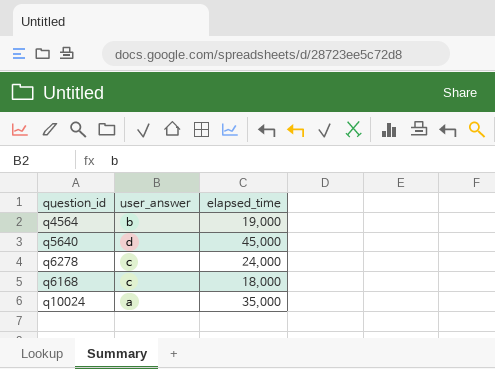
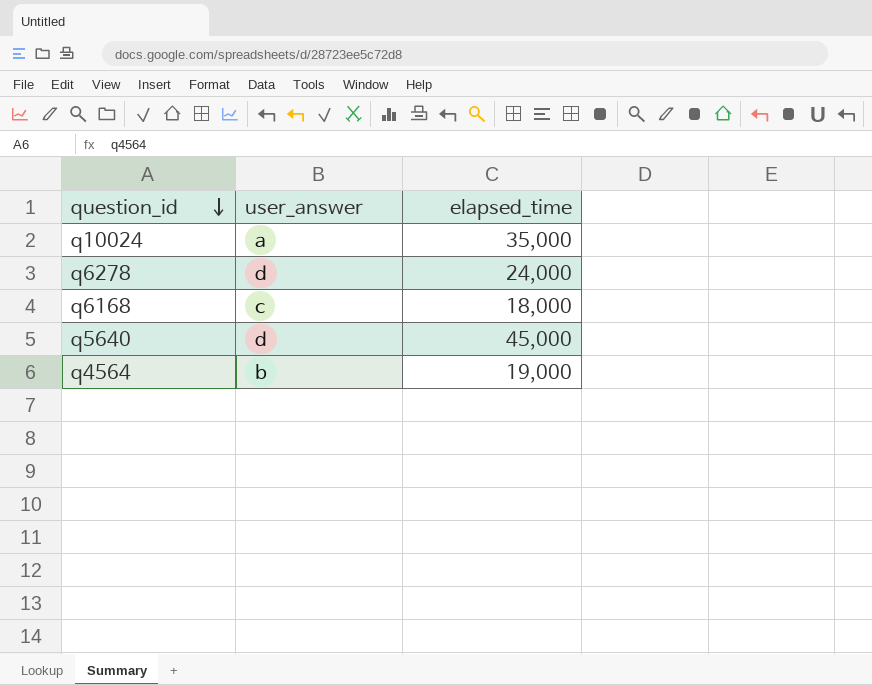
row order: none -> question_id descending
q6278 | user_answer: c -> d

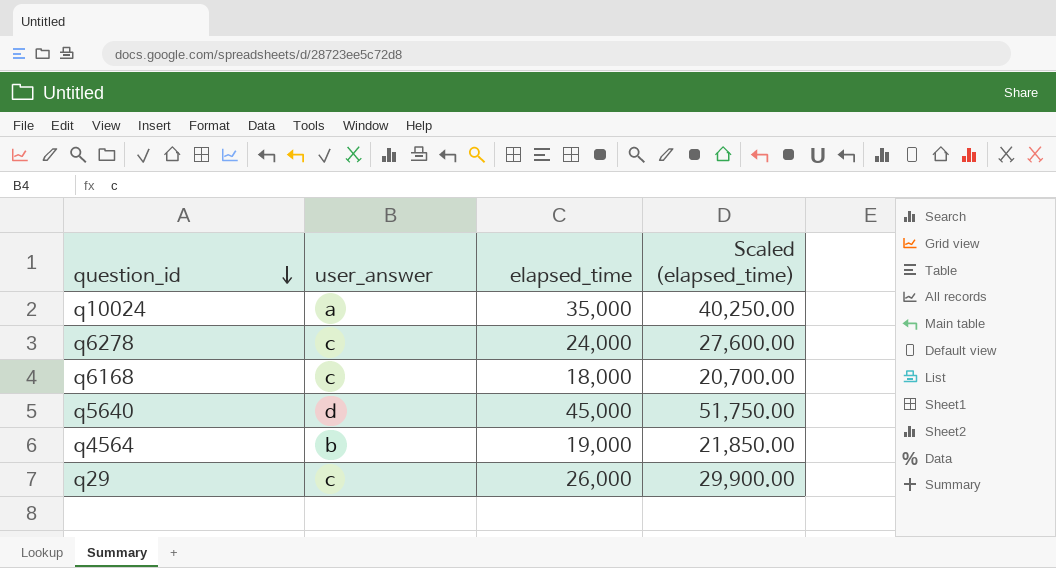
column Scaled (elapsed_time) | formula: none -> [elapsed_time] * 1.15
q6278 | user_answer: d -> c
row q29: none -> c | 26,000 | 29,900.00

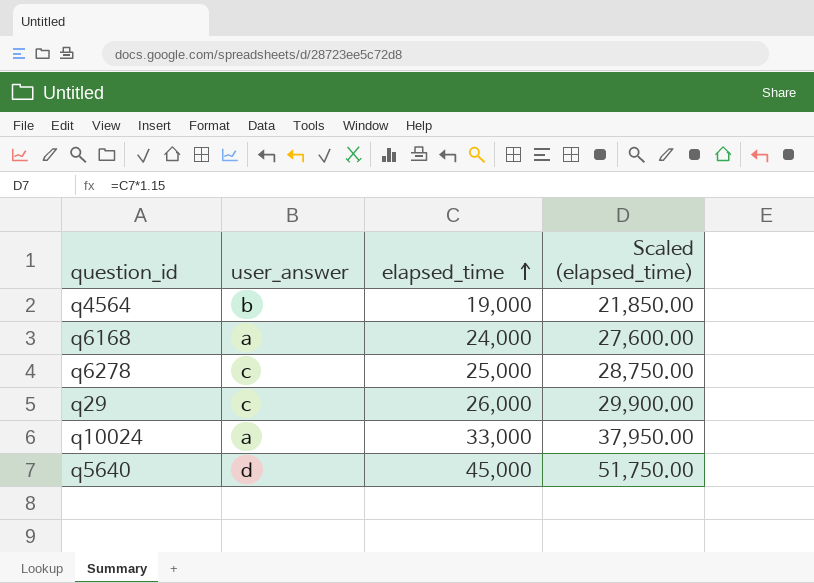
row order: question_id descending -> elapsed_time ascending
q6168 | user_answer: c -> a
q6168 | elapsed_time: 18,000 -> 24,000
q6168 | Scaled (elapsed_time): 20,700.00 -> 27,600.00
q6278 | elapsed_time: 24,000 -> 25,000
q6278 | Scaled (elapsed_time): 27,600.00 -> 28,750.00
q10024 | elapsed_time: 35,000 -> 33,000
q10024 | Scaled (elapsed_time): 40,250.00 -> 37,950.00

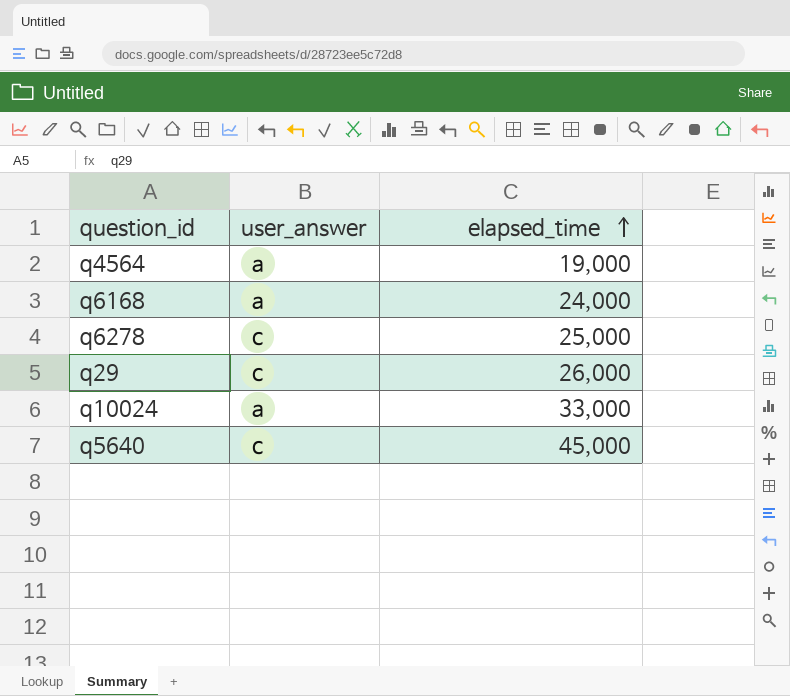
column Scaled (elapsed_time) | formula: [elapsed_time] * 1.15 -> none
q4564 | user_answer: b -> a
q5640 | user_answer: d -> c

